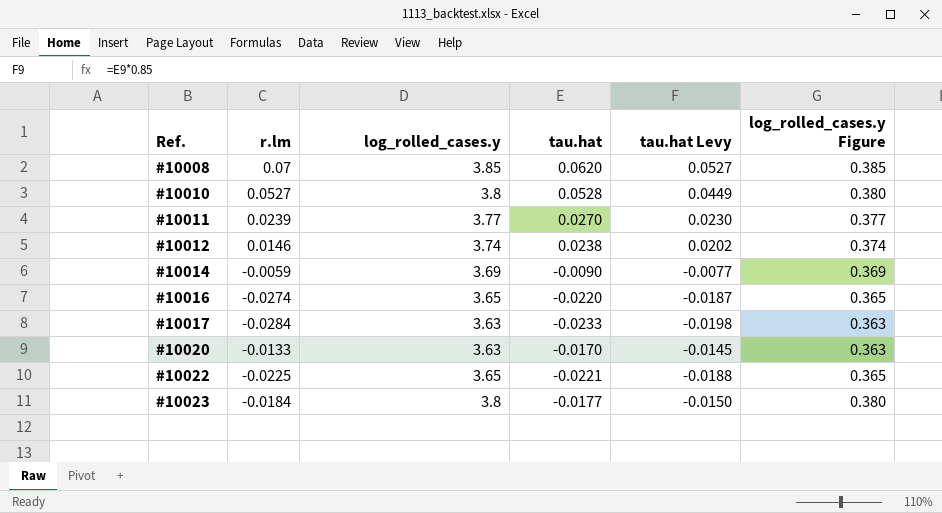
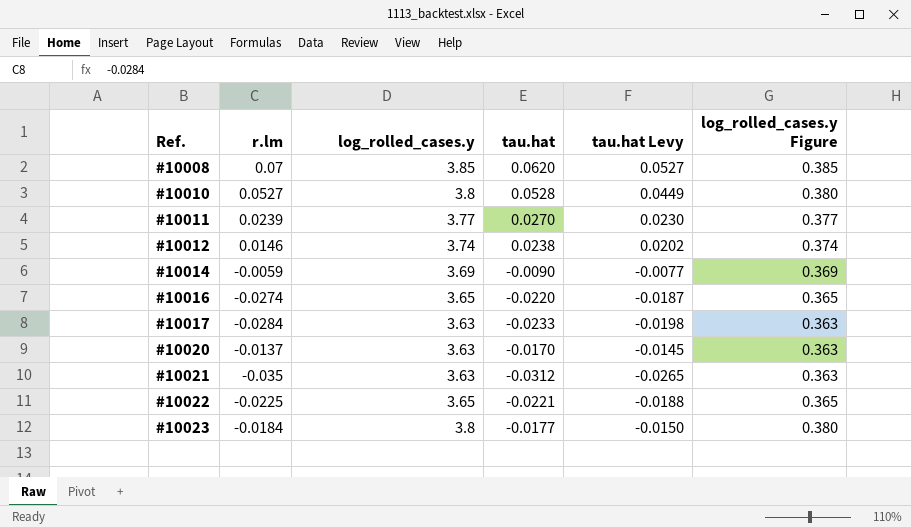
#10020 | r.lm: -0.0133 -> -0.0137
row #10021: none -> -0.035 | 3.63 | -0.0312 | -0.0265 | 0.363

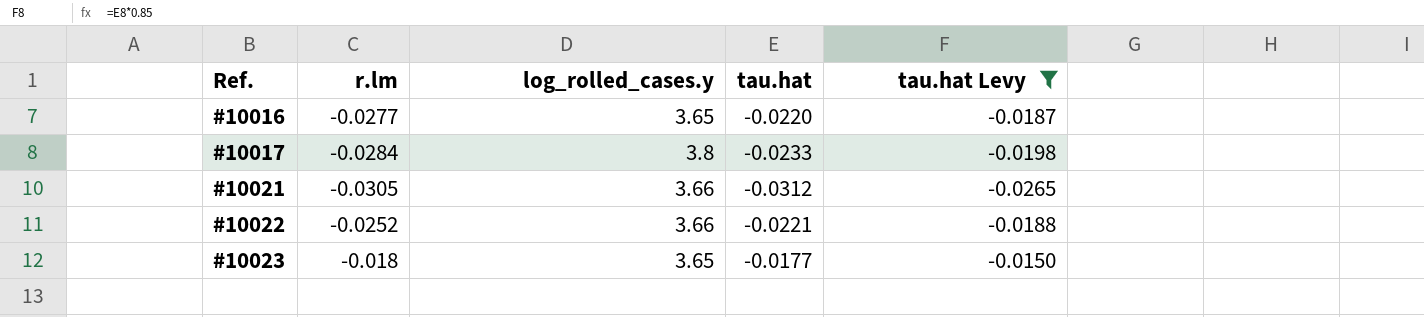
filter: none -> tau.hat Levy <= -0.0150
column log_rolled_cases.y Figure | formula: [log_rolled_cases.y] * 0.1 -> none
#10016 | r.lm: -0.0274 -> -0.0277
#10017 | log_rolled_cases.y: 3.63 -> 3.8
#10021 | r.lm: -0.035 -> -0.0305
#10021 | log_rolled_cases.y: 3.63 -> 3.66
#10022 | r.lm: -0.0225 -> -0.0252
#10022 | log_rolled_cases.y: 3.65 -> 3.66
#10023 | r.lm: -0.0184 -> -0.018
#10023 | log_rolled_cases.y: 3.8 -> 3.65

